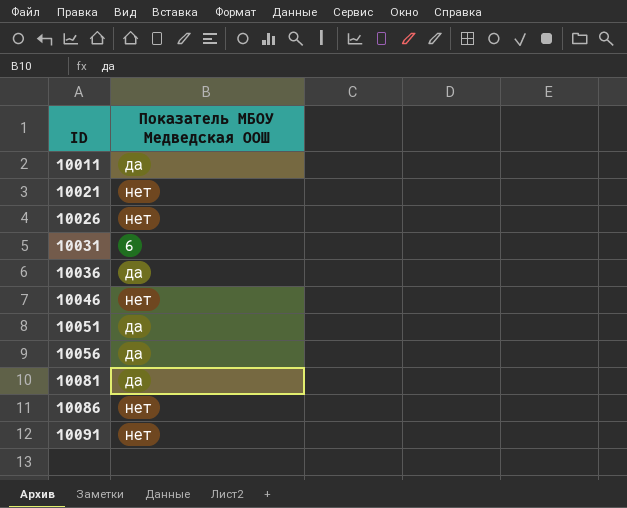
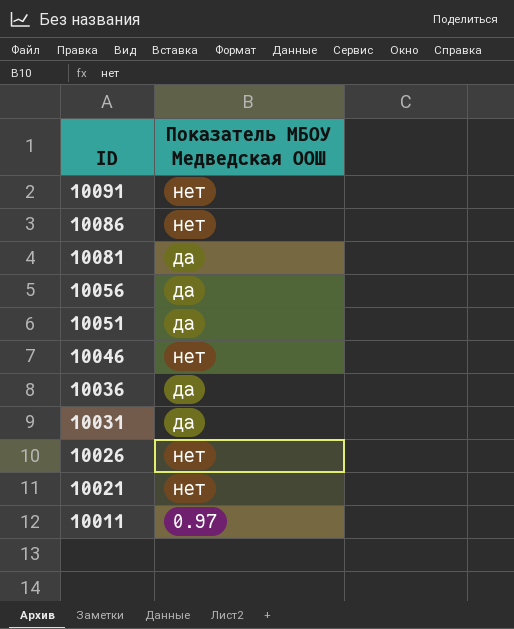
row order: ID ascending -> ID descending
10031 | Показатель МБОУ Медведская ООШ: 6 -> да
10011 | Показатель МБОУ Медведская ООШ: да -> 0.97

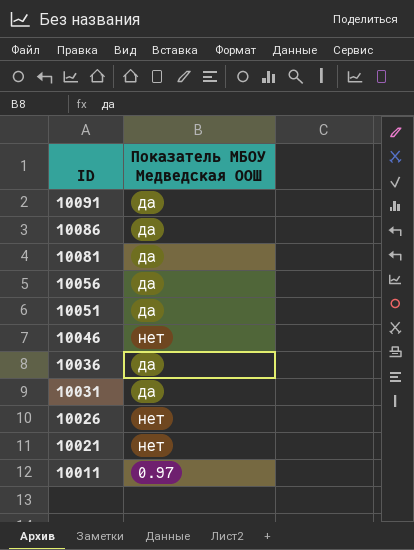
10091 | Показатель МБОУ Медведская ООШ: нет -> да
10086 | Показатель МБОУ Медведская ООШ: нет -> да

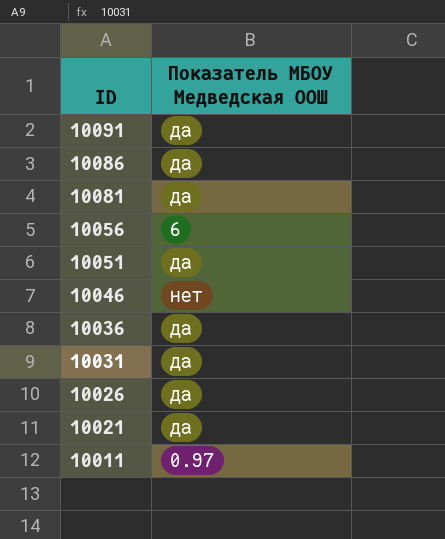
10056 | Показатель МБОУ Медведская ООШ: да -> 6
10026 | Показатель МБОУ Медведская ООШ: нет -> да
10021 | Показатель МБОУ Медведская ООШ: нет -> да

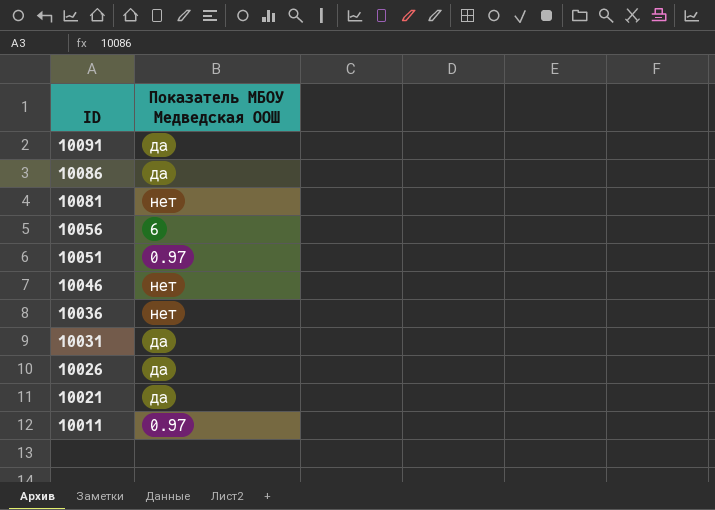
10081 | Показатель МБОУ Медведская ООШ: да -> нет
10051 | Показатель МБОУ Медведская ООШ: да -> 0.97
10036 | Показатель МБОУ Медведская ООШ: да -> нет

